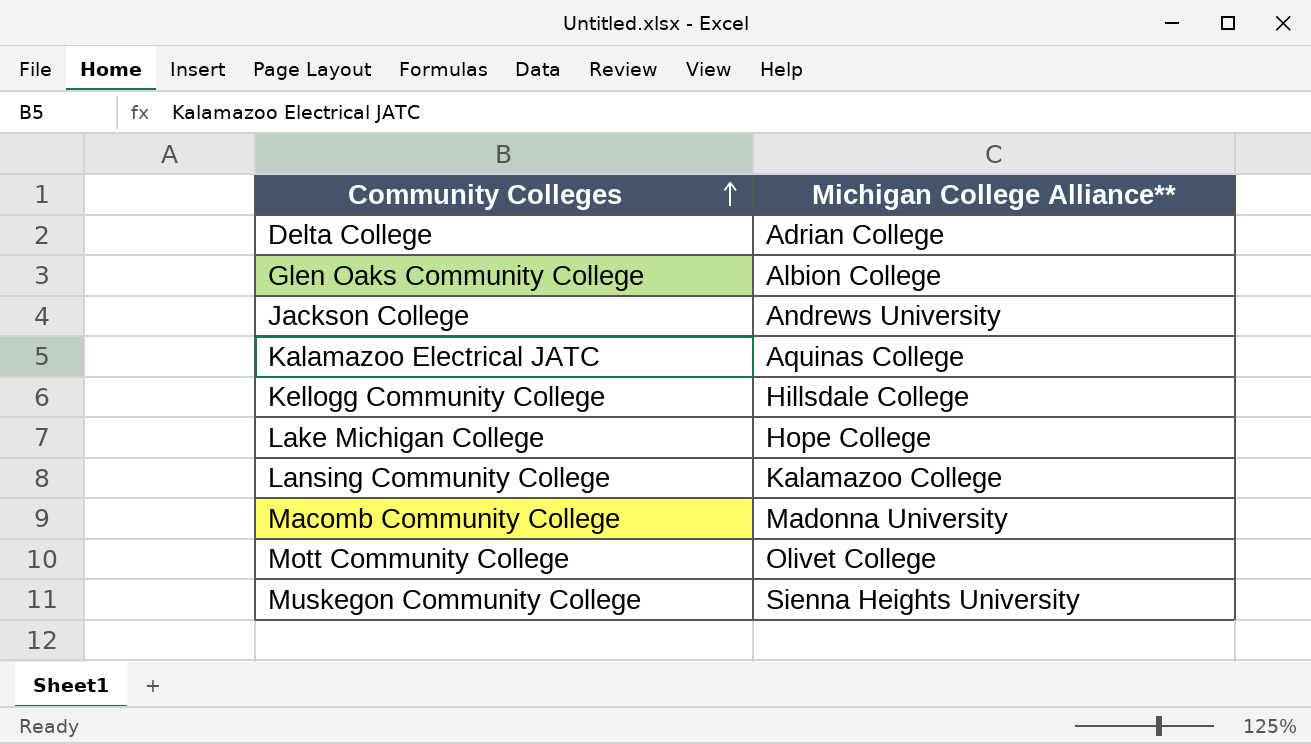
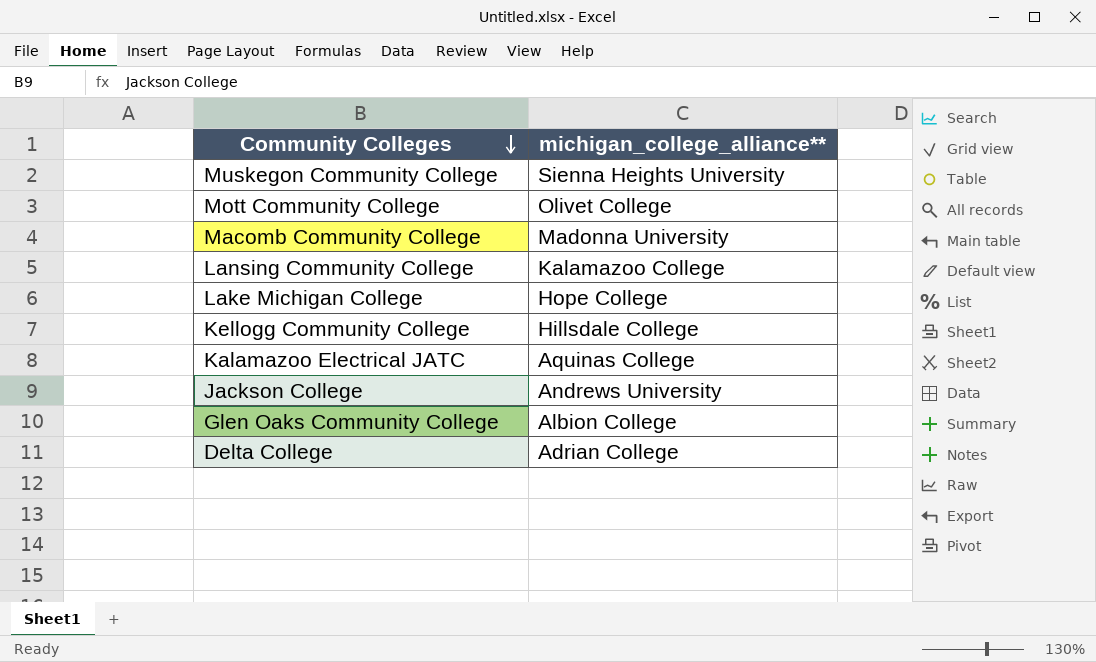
row order: Community Colleges ascending -> Community Colleges descending
column name: Michigan College Alliance** -> michigan_college_alliance**

